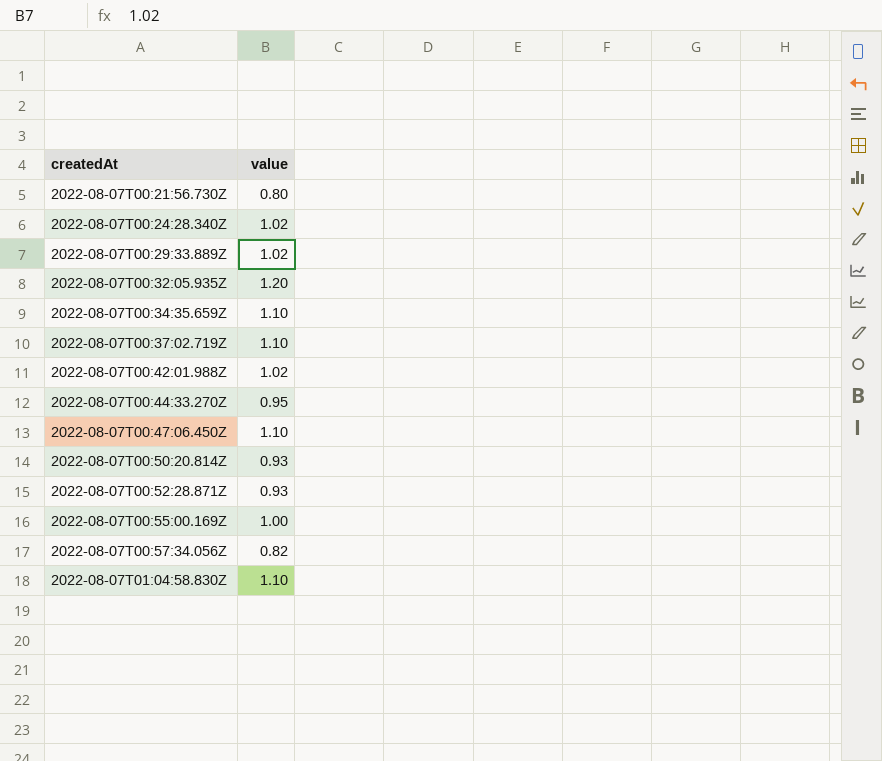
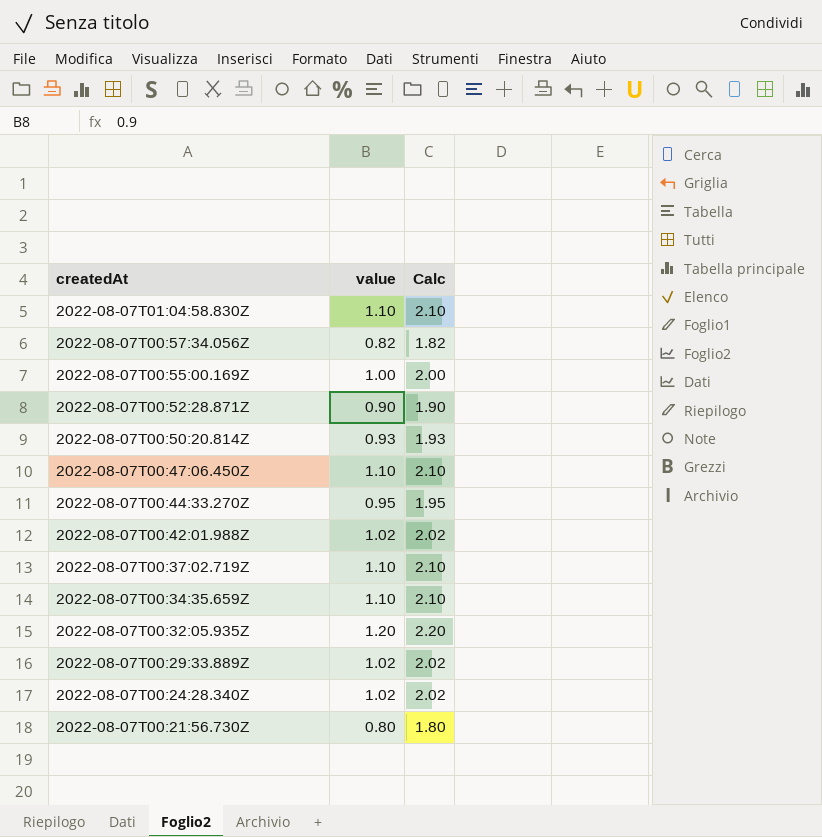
row order: createdAt ascending -> createdAt descending
column Calc | formula: none -> [value] + 1
2022-08-07T00:52:28.871Z | value: 0.93 -> 0.90

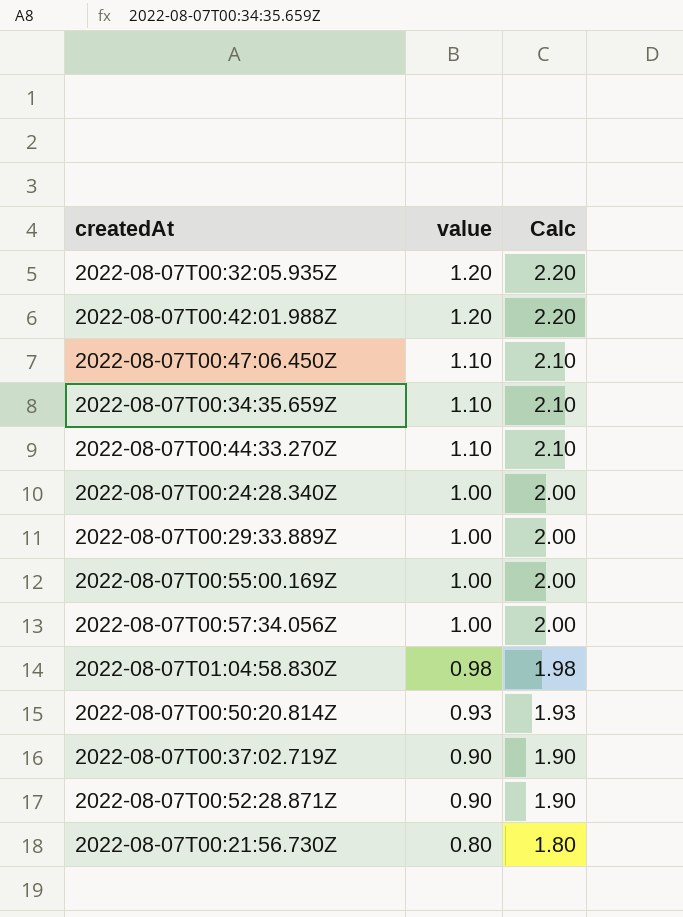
row order: createdAt descending -> value descending
2022-08-07T00:42:01.988Z | value: 1.02 -> 1.20
2022-08-07T00:42:01.988Z | Calc: 2.02 -> 2.20
2022-08-07T00:44:33.270Z | value: 0.95 -> 1.10
2022-08-07T00:44:33.270Z | Calc: 1.95 -> 2.10
2022-08-07T00:24:28.340Z | value: 1.02 -> 1.00
2022-08-07T00:24:28.340Z | Calc: 2.02 -> 2.00
2022-08-07T00:29:33.889Z | value: 1.02 -> 1.00
2022-08-07T00:29:33.889Z | Calc: 2.02 -> 2.00
2022-08-07T00:57:34.056Z | value: 0.82 -> 1.00
2022-08-07T00:57:34.056Z | Calc: 1.82 -> 2.00
2022-08-07T01:04:58.830Z | value: 1.10 -> 0.98
2022-08-07T01:04:58.830Z | Calc: 2.10 -> 1.98
2022-08-07T00:37:02.719Z | value: 1.10 -> 0.90
2022-08-07T00:37:02.719Z | Calc: 2.10 -> 1.90

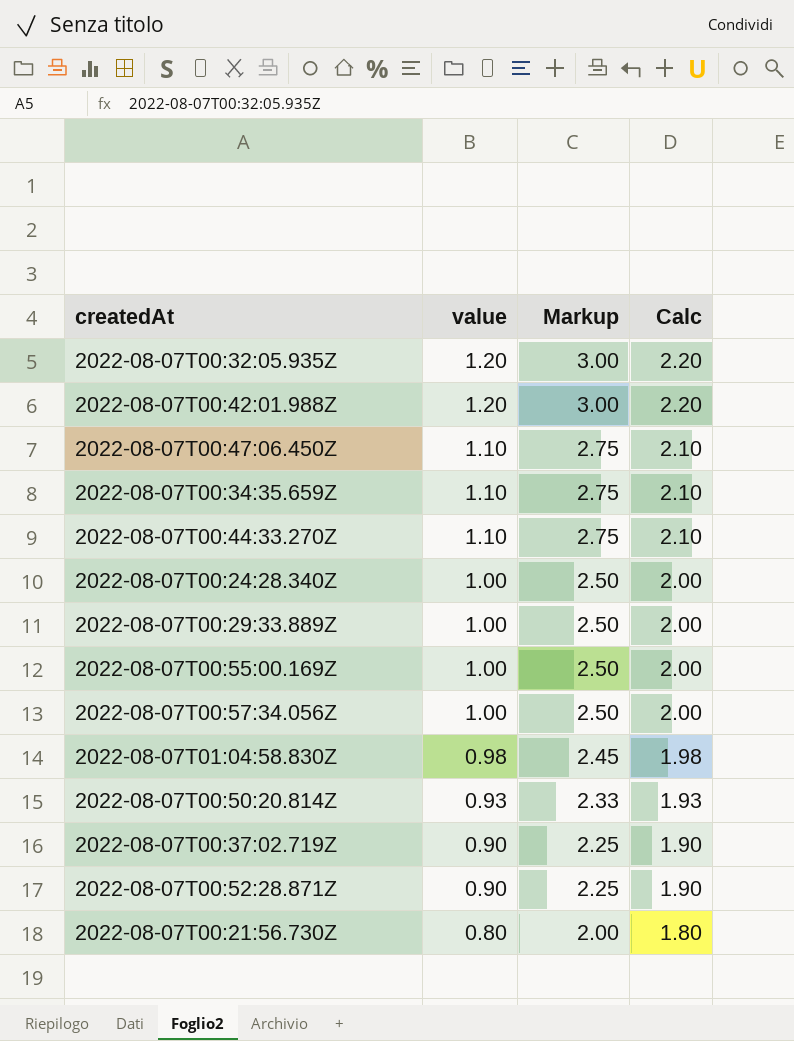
column Markup | formula: none -> [value] * 2.5

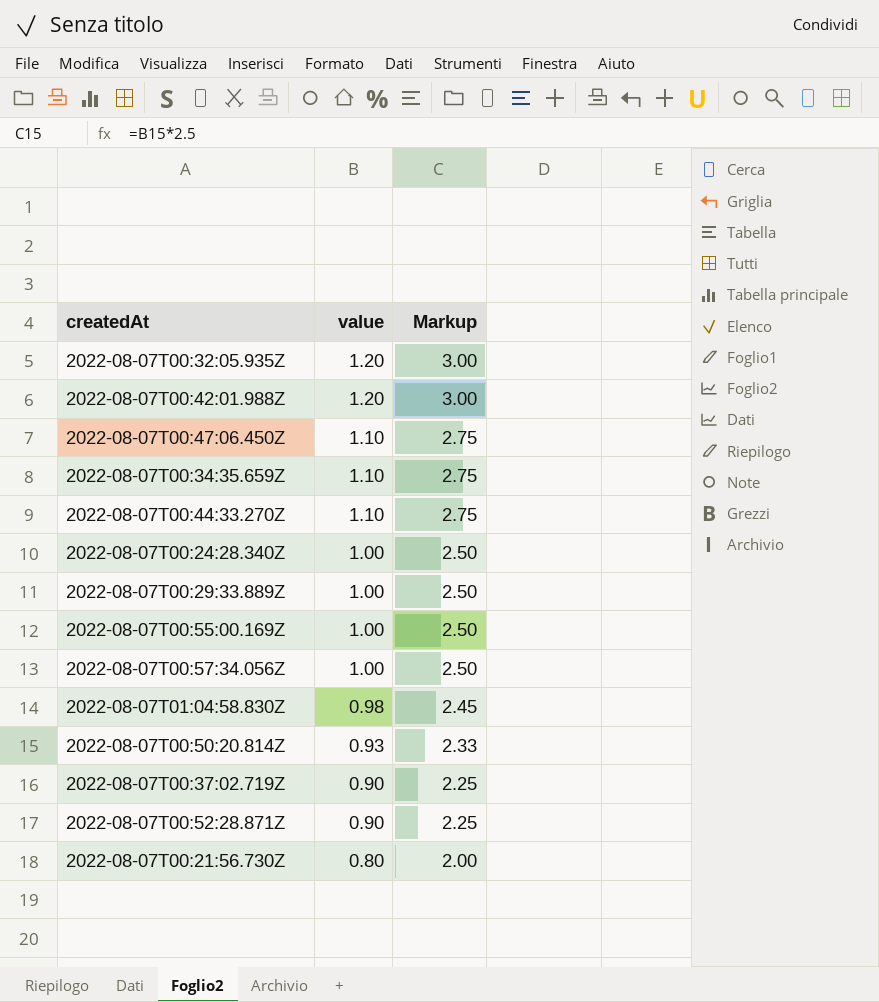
column Calc | formula: [value] + 1 -> none

